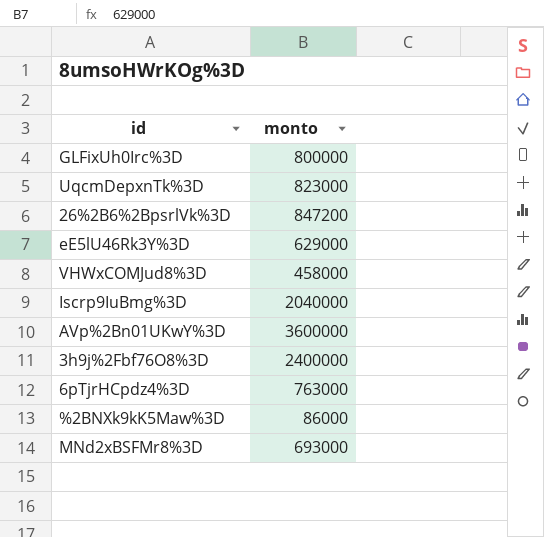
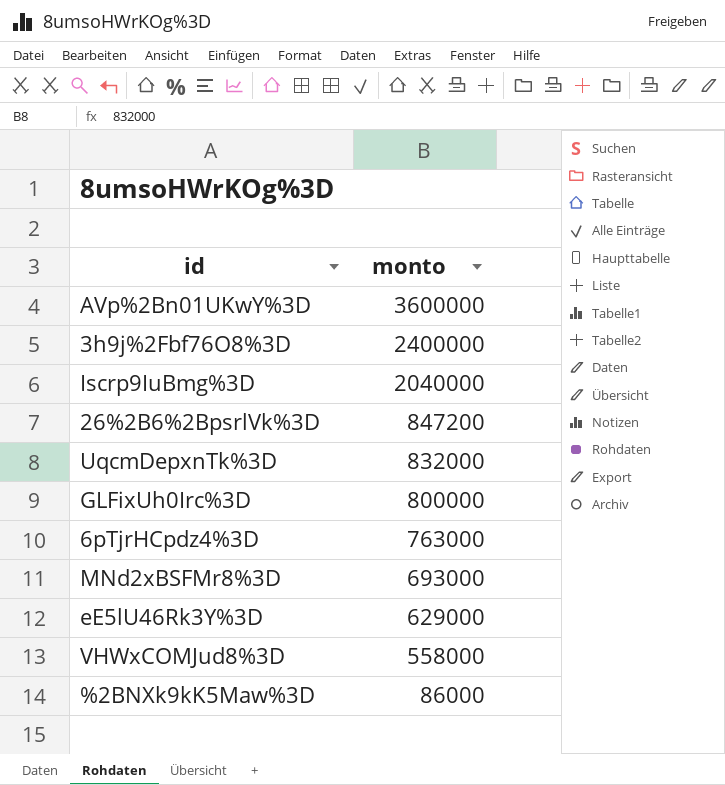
row order: none -> monto descending
UqcmDepxnTk%3D | monto: 823000 -> 832000
VHWxCOMJud8%3D | monto: 458000 -> 558000

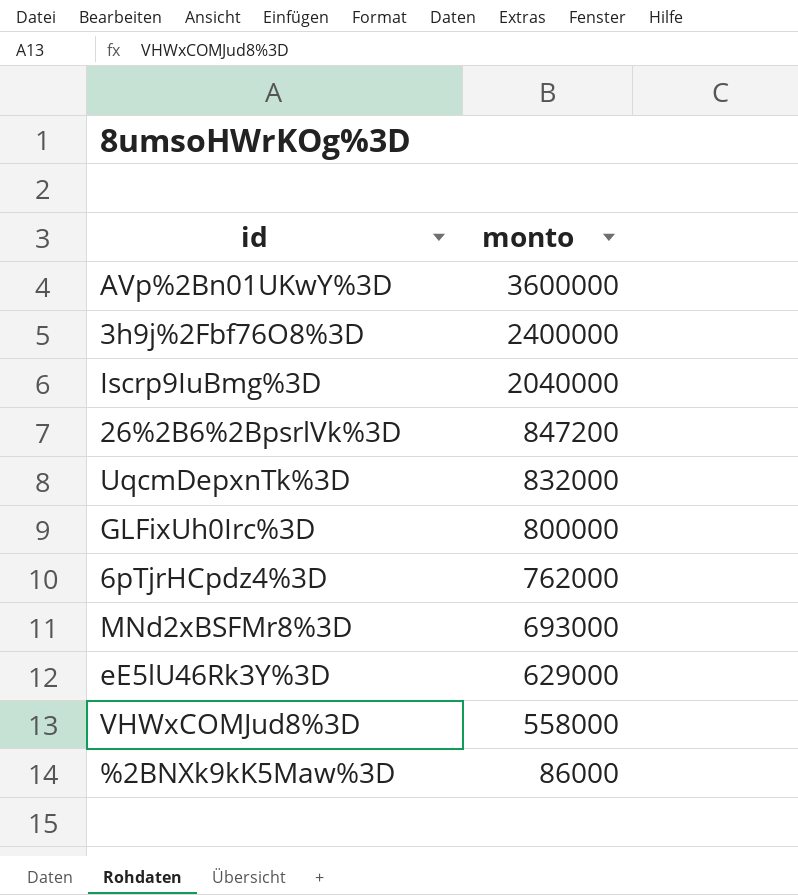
6pTjrHCpdz4%3D | monto: 763000 -> 762000

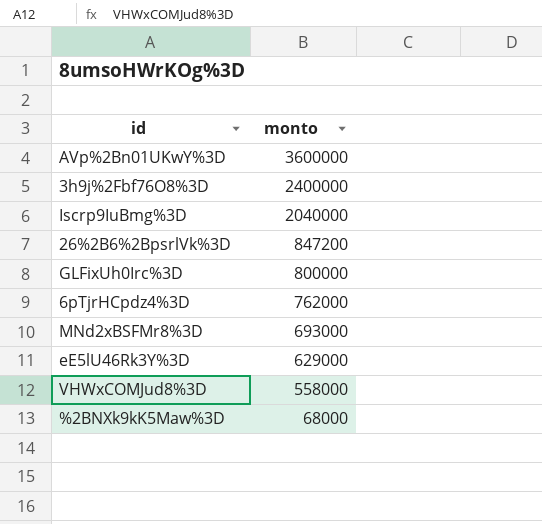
row UqcmDepxnTk%3D: 832000 -> none
%2BNXk9kK5Maw%3D | monto: 86000 -> 68000

